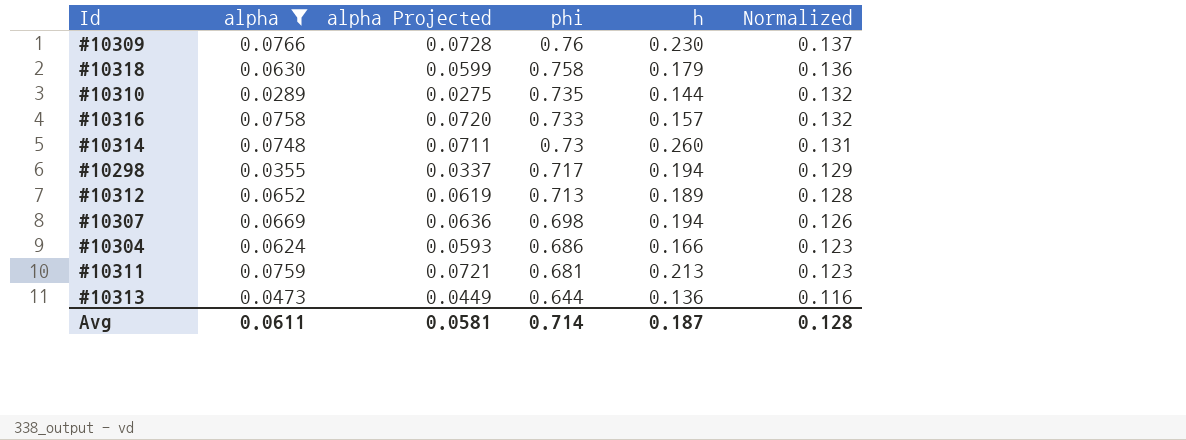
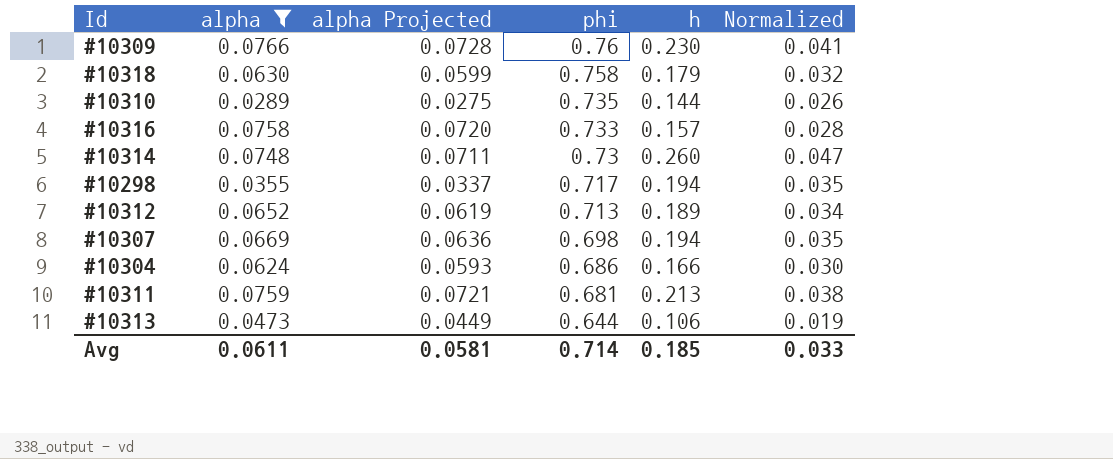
column Normalized | formula: [phi] * 0.18 -> [h] * 0.18
#10313 | h: 0.136 -> 0.106
Avg | h: 0.187 -> 0.185
Avg | Normalized: 0.128 -> 0.033

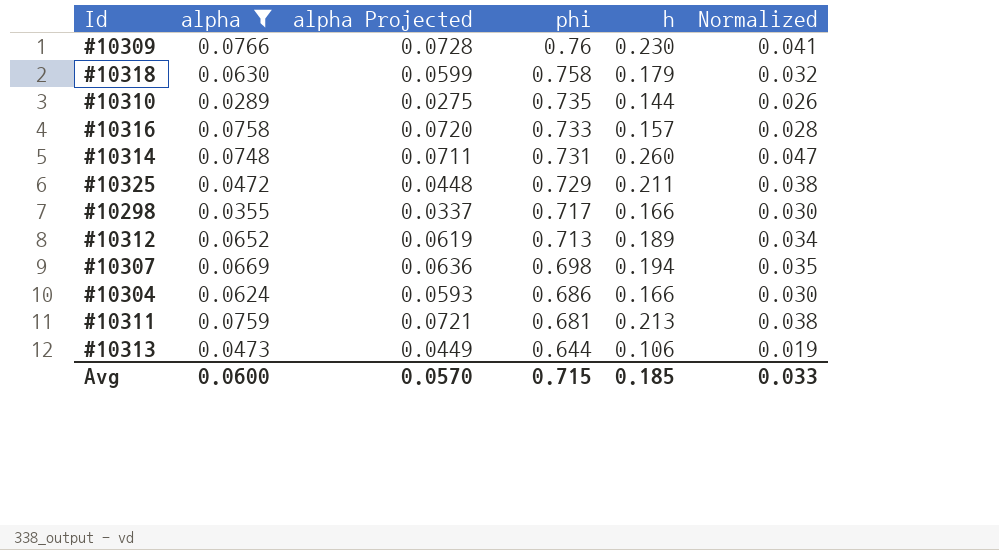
#10314 | phi: 0.73 -> 0.731
row #10325: none -> 0.0472 | 0.0448 | 0.729 | 0.211 | 0.038
#10298 | h: 0.194 -> 0.166
#10298 | Normalized: 0.035 -> 0.030
Avg | alpha: 0.0611 -> 0.0600
Avg | alpha Projected: 0.0581 -> 0.0570
Avg | phi: 0.714 -> 0.715

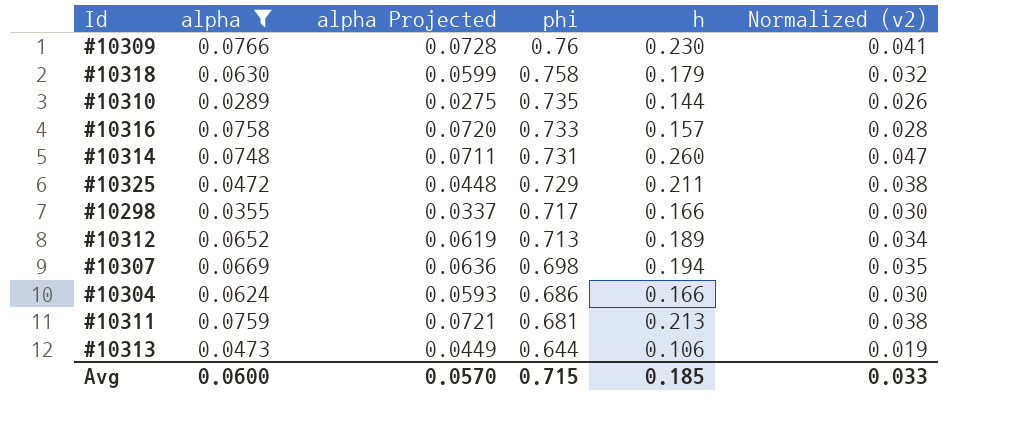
column name: Normalized -> Normalized (v2)

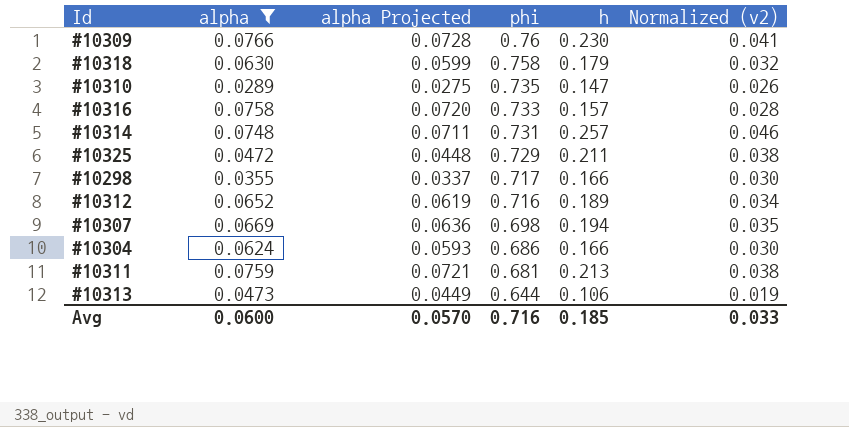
#10310 | h: 0.144 -> 0.147
#10314 | h: 0.260 -> 0.257
#10314 | Normalized (v2): 0.047 -> 0.046
#10312 | phi: 0.713 -> 0.716
Avg | phi: 0.715 -> 0.716

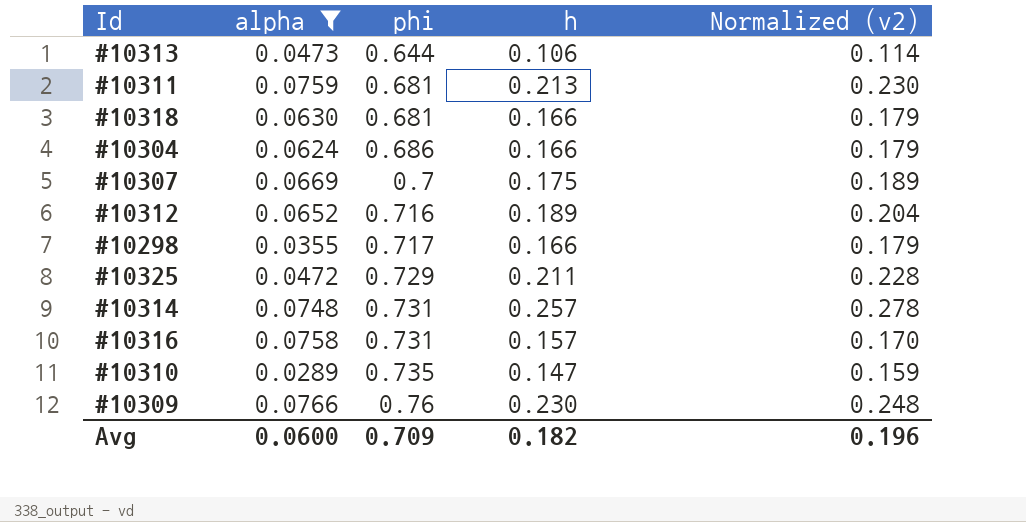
row order: phi descending -> phi ascending
column alpha Projected | formula: [alpha] * 0.95 -> none
column Normalized (v2) | formula: [h] * 0.18 -> [h] * 1.08
#10318 | phi: 0.758 -> 0.681
#10318 | h: 0.179 -> 0.166
#10307 | phi: 0.698 -> 0.7
#10307 | h: 0.194 -> 0.175
#10316 | phi: 0.733 -> 0.731
Avg | phi: 0.716 -> 0.709
Avg | h: 0.185 -> 0.182
Avg | Normalized (v2): 0.033 -> 0.196

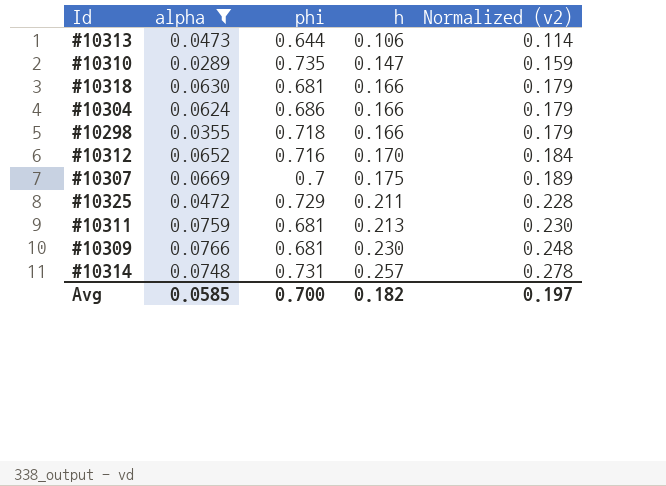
row order: phi ascending -> h ascending
row #10316: 0.0758 | 0.731 | 0.157 | 0.170 -> none
#10298 | phi: 0.717 -> 0.718
#10312 | h: 0.189 -> 0.170
#10312 | Normalized (v2): 0.204 -> 0.184
#10309 | phi: 0.76 -> 0.681
Avg | alpha: 0.0600 -> 0.0585
Avg | phi: 0.709 -> 0.700
Avg | Normalized (v2): 0.196 -> 0.197

